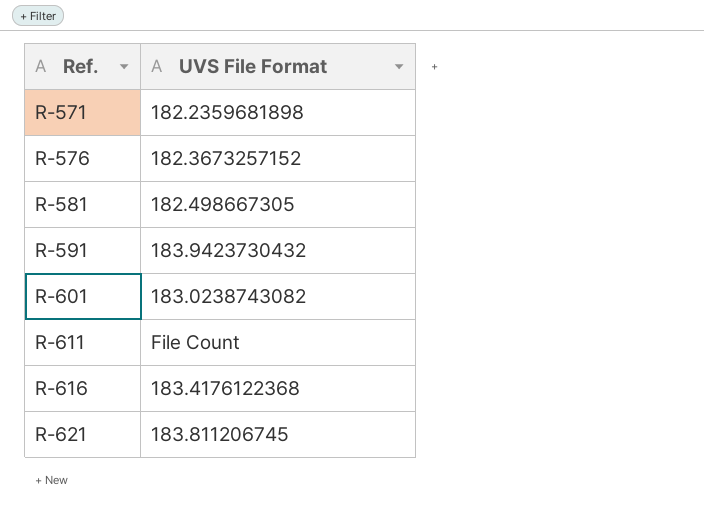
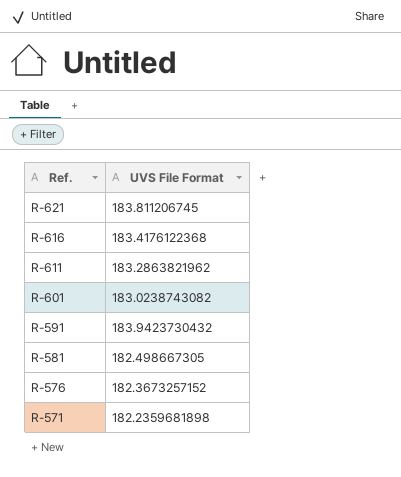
row order: Ref. ascending -> Ref. descending
R-611 | UVS File Format: File Count -> 183.2863821962

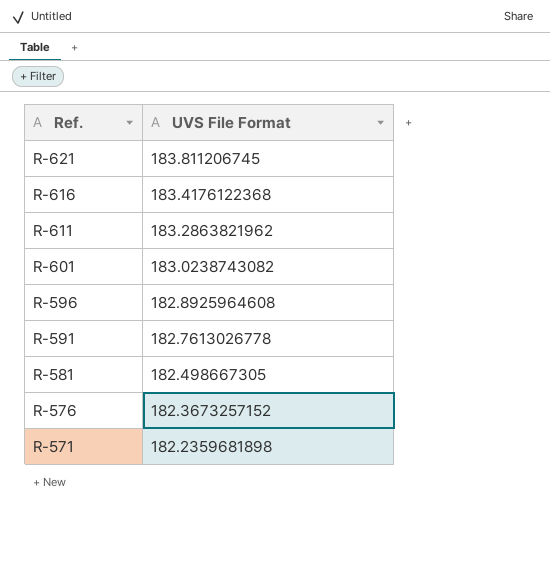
row R-596: none -> 182.8925964608
R-591 | UVS File Format: 183.9423730432 -> 182.7613026778

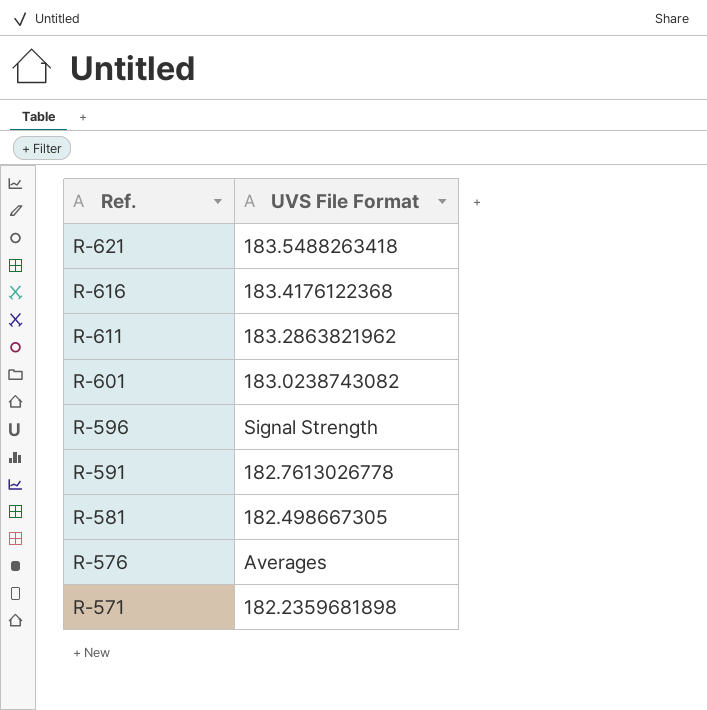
R-621 | UVS File Format: 183.811206745 -> 183.5488263418
R-596 | UVS File Format: 182.8925964608 -> Signal Strength
R-576 | UVS File Format: 182.3673257152 -> Averages

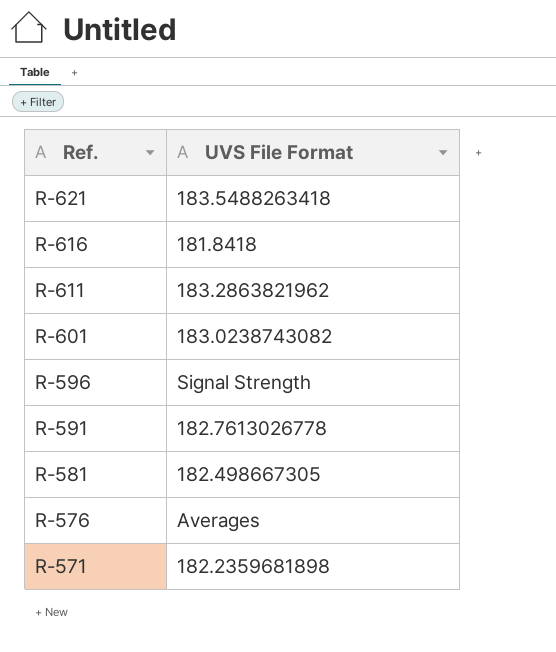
R-616 | UVS File Format: 183.4176122368 -> 181.8418

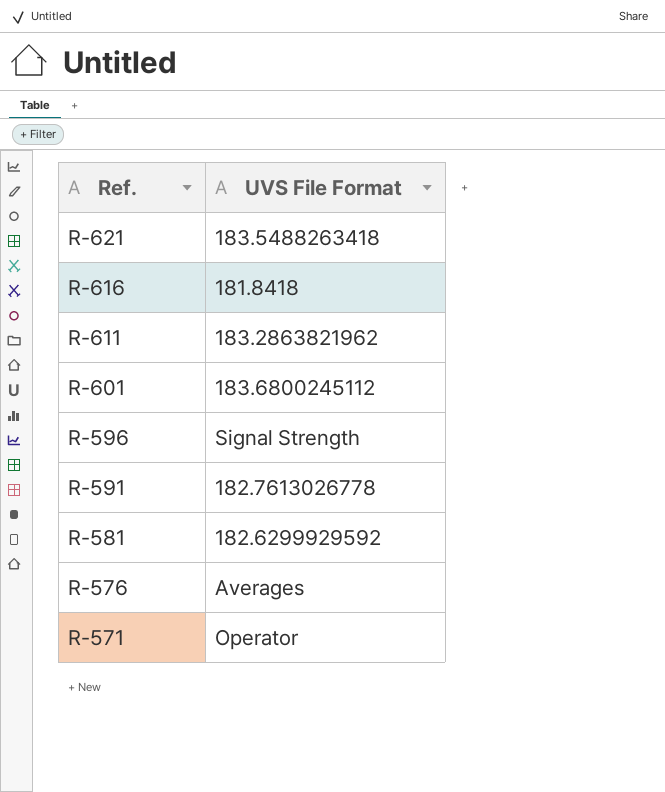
R-601 | UVS File Format: 183.0238743082 -> 183.6800245112
R-581 | UVS File Format: 182.498667305 -> 182.6299929592
R-571 | UVS File Format: 182.2359681898 -> Operator

